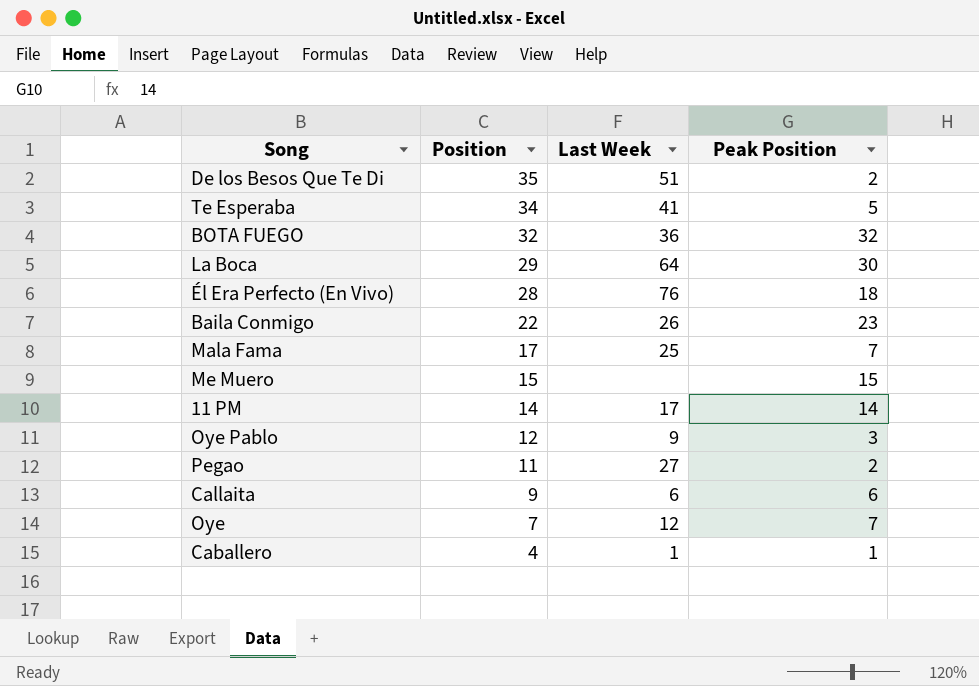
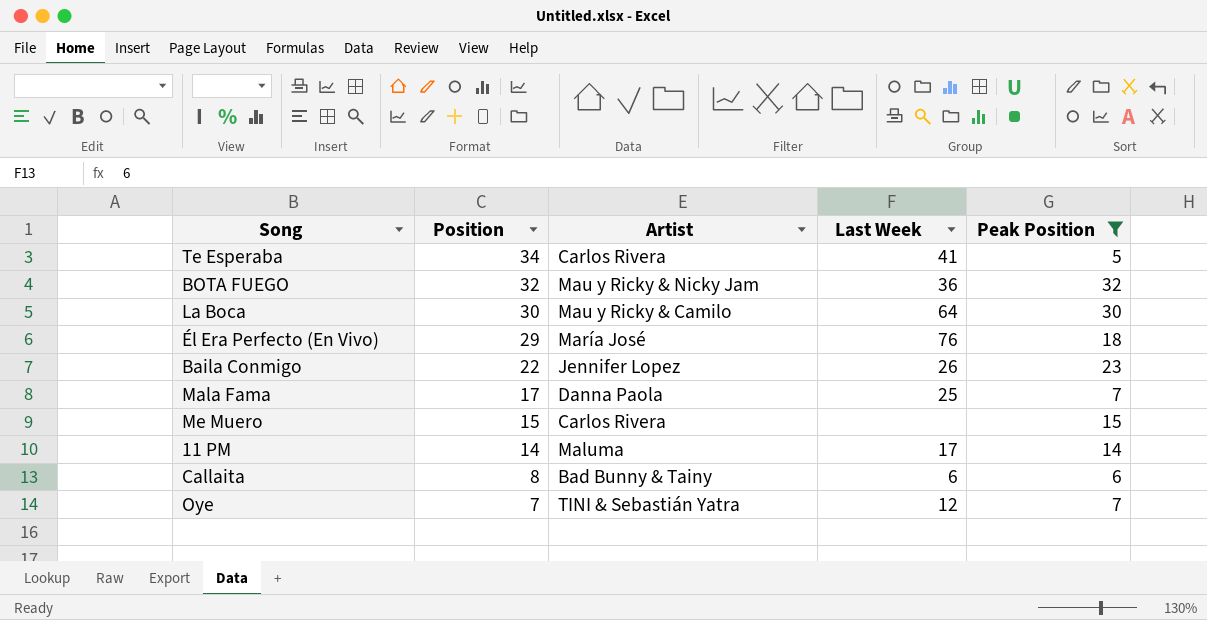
filter: none -> Peak Position >= 5
column Artist | position: none -> 3
La Boca | Position: 29 -> 30
Él Era Perfecto (En Vivo) | Position: 28 -> 29
Callaita | Position: 9 -> 8

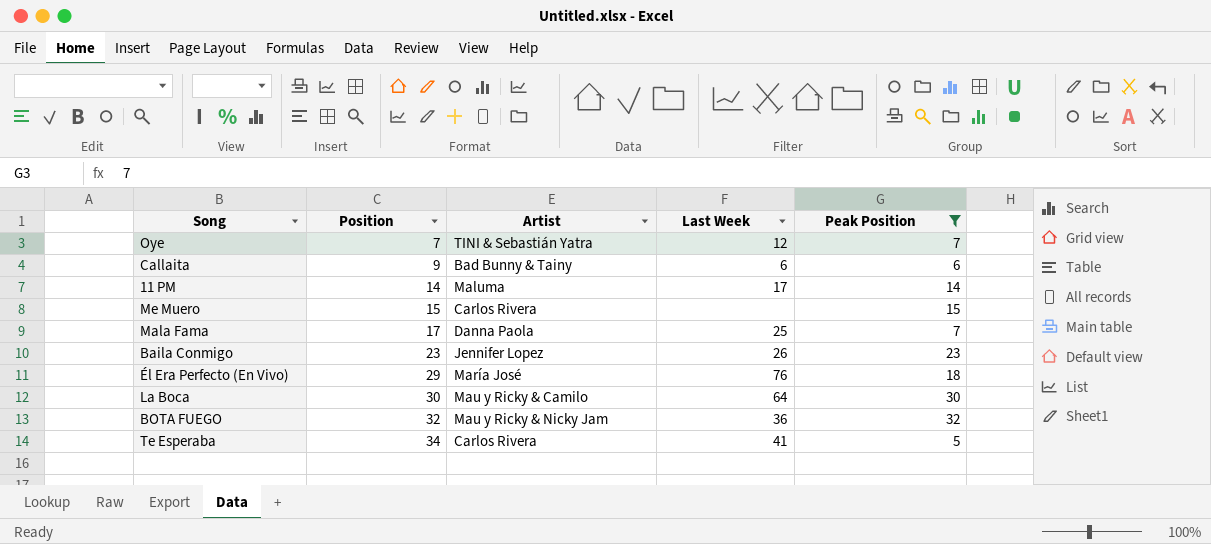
row order: Position descending -> Position ascending
Callaita | Position: 8 -> 9
Baila Conmigo | Position: 22 -> 23

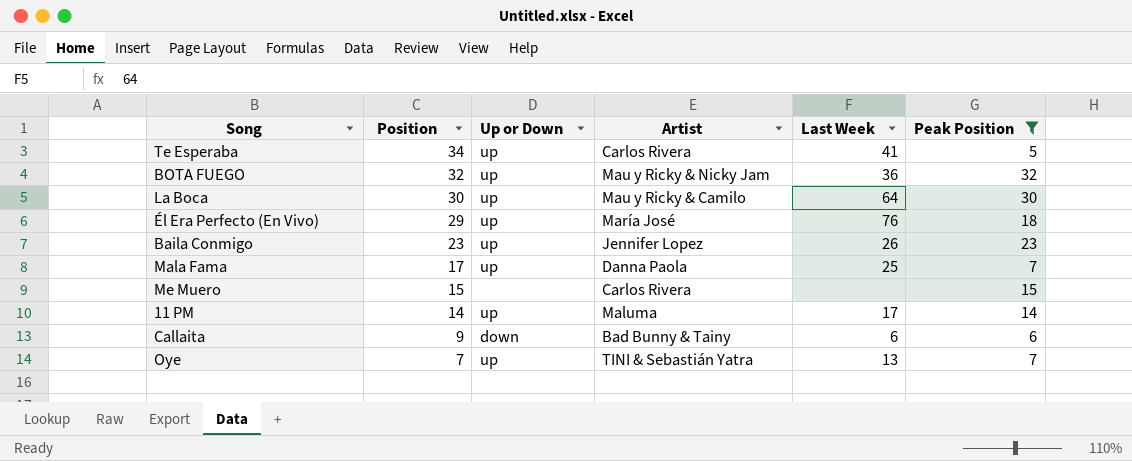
row order: Position ascending -> Position descending
column Up or Down | position: none -> 3
Oye | Last Week: 12 -> 13

